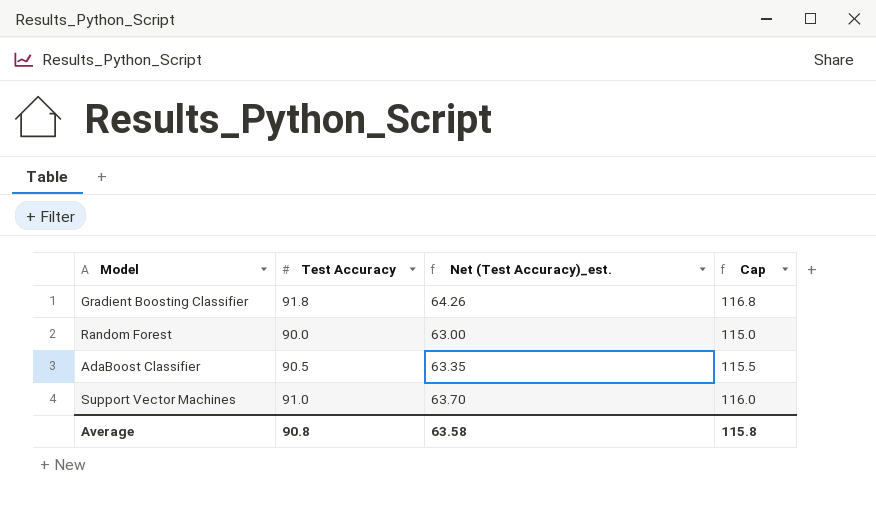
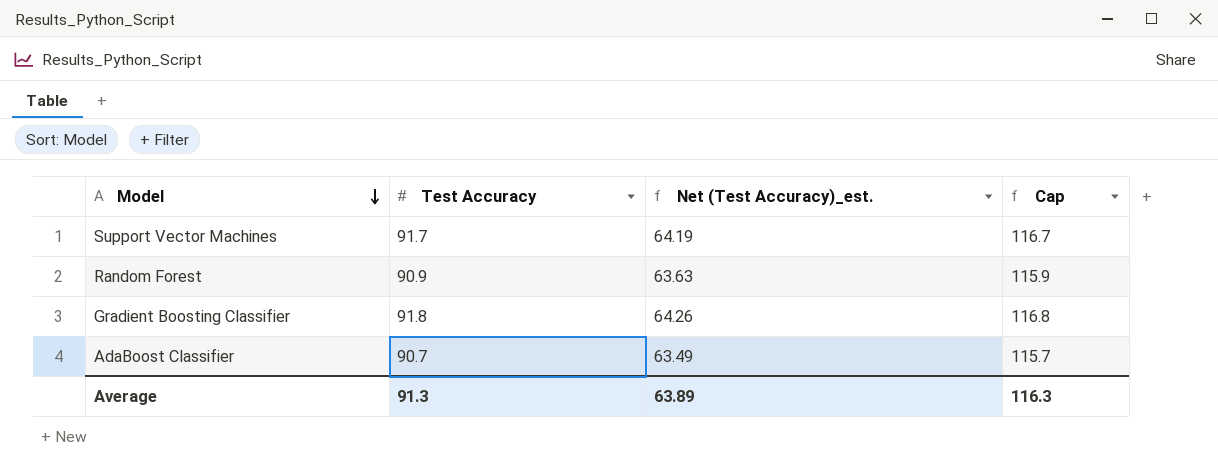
row order: none -> Model descending
Support Vector Machines | Test Accuracy: 91.0 -> 91.7
Support Vector Machines | Net (Test Accuracy)_est.: 63.70 -> 64.19
Support Vector Machines | Cap: 116.0 -> 116.7
Random Forest | Test Accuracy: 90.0 -> 90.9
Random Forest | Net (Test Accuracy)_est.: 63.00 -> 63.63
Random Forest | Cap: 115.0 -> 115.9
AdaBoost Classifier | Test Accuracy: 90.5 -> 90.7
AdaBoost Classifier | Net (Test Accuracy)_est.: 63.35 -> 63.49
AdaBoost Classifier | Cap: 115.5 -> 115.7
Average | Test Accuracy: 90.8 -> 91.3
Average | Net (Test Accuracy)_est.: 63.58 -> 63.89
Average | Cap: 115.8 -> 116.3

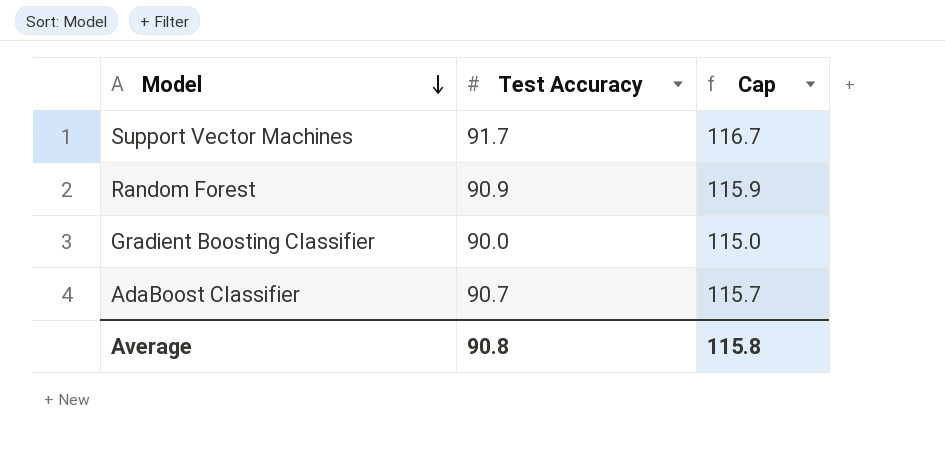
column Net (Test Accuracy)_est. | formula: [Test Accuracy] * 0.7 -> none
Gradient Boosting Classifier | Test Accuracy: 91.8 -> 90.0
Gradient Boosting Classifier | Cap: 116.8 -> 115.0
Average | Test Accuracy: 91.3 -> 90.8
Average | Cap: 116.3 -> 115.8

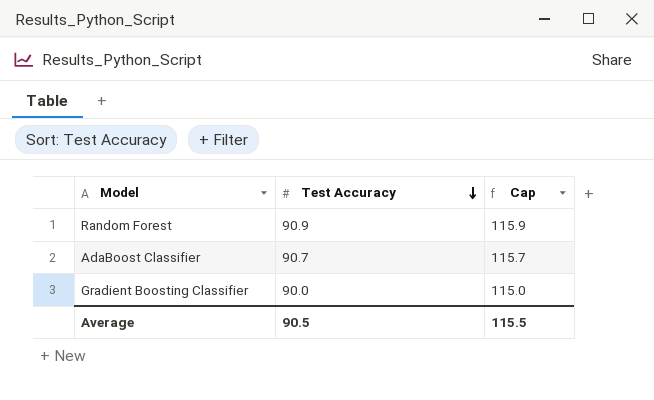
row order: Model descending -> Test Accuracy descending
row Support Vector Machines: 91.7 | 116.7 -> none
Average | Test Accuracy: 90.8 -> 90.5
Average | Cap: 115.8 -> 115.5

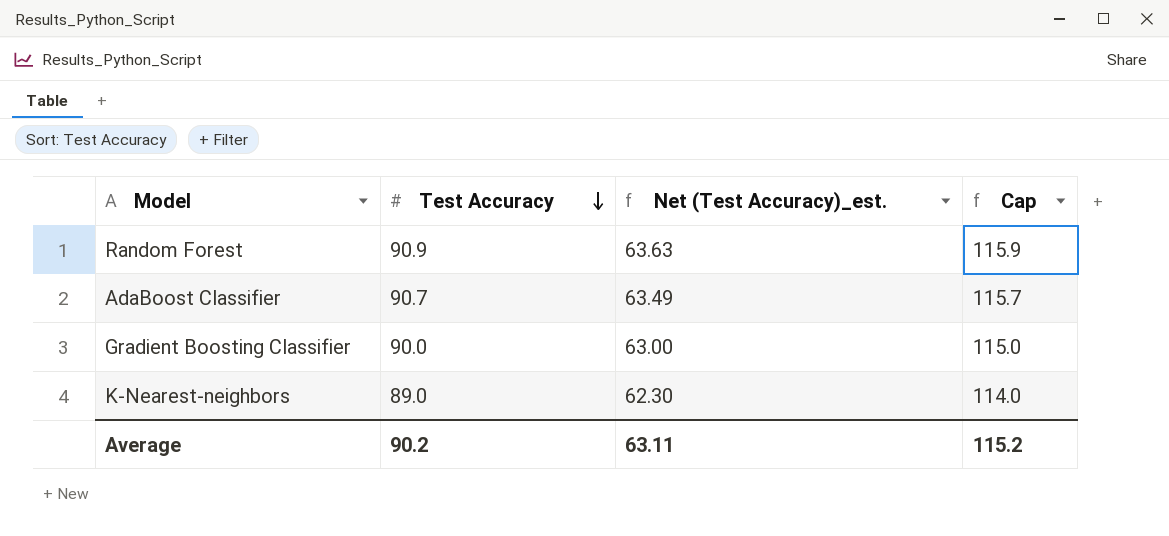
column Net (Test Accuracy)_est. | formula: none -> [Test Accuracy] * 0.7
row K-Nearest-neighbors: none -> 89.0 | 62.30 | 114.0
Average | Test Accuracy: 90.5 -> 90.2
Average | Cap: 115.5 -> 115.2

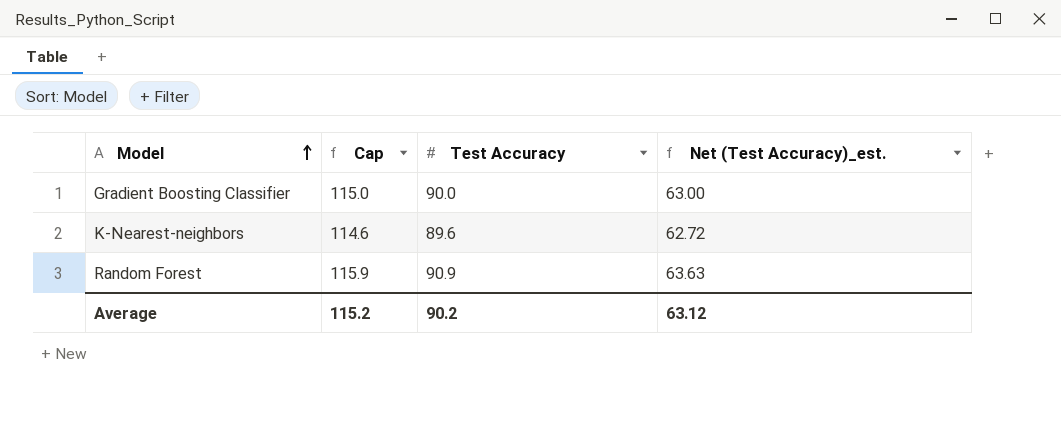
row order: Test Accuracy descending -> Model ascending
column Cap | position: 4 -> 2
row AdaBoost Classifier: 90.7 | 63.49 | 115.7 -> none
K-Nearest-neighbors | Cap: 114.0 -> 114.6
K-Nearest-neighbors | Test Accuracy: 89.0 -> 89.6
K-Nearest-neighbors | Net (Test Accuracy)_est.: 62.30 -> 62.72
Average | Net (Test Accuracy)_est.: 63.11 -> 63.12

